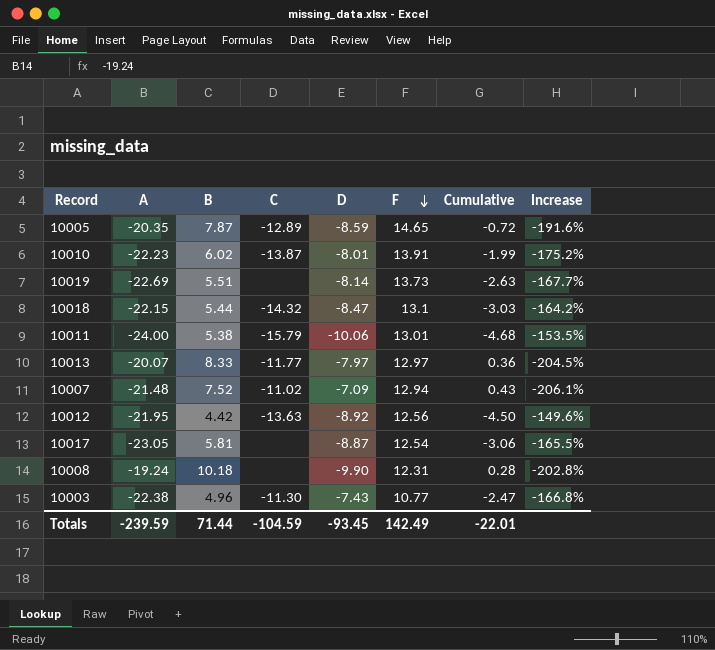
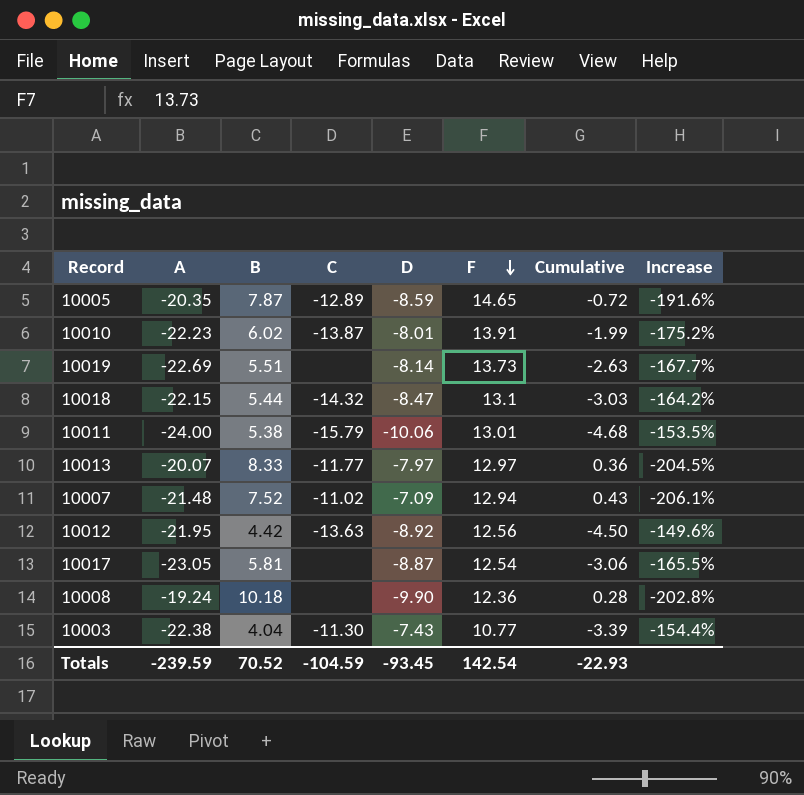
10008 | F: 12.31 -> 12.36
10003 | B: 4.96 -> 4.04
10003 | Cumulative: -2.47 -> -3.39
10003 | Increase: -166.8% -> -154.4%
Totals | B: 71.44 -> 70.52
Totals | F: 142.49 -> 142.54
Totals | Cumulative: -22.01 -> -22.93

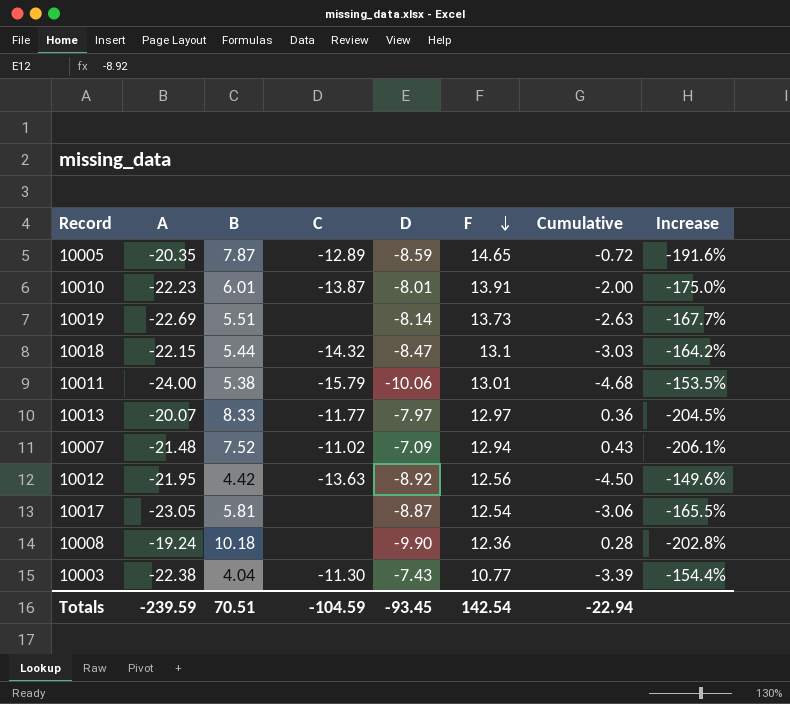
10010 | B: 6.02 -> 6.01
10010 | Cumulative: -1.99 -> -2.00
10010 | Increase: -175.2% -> -175.0%
Totals | B: 70.52 -> 70.51
Totals | Cumulative: -22.93 -> -22.94

